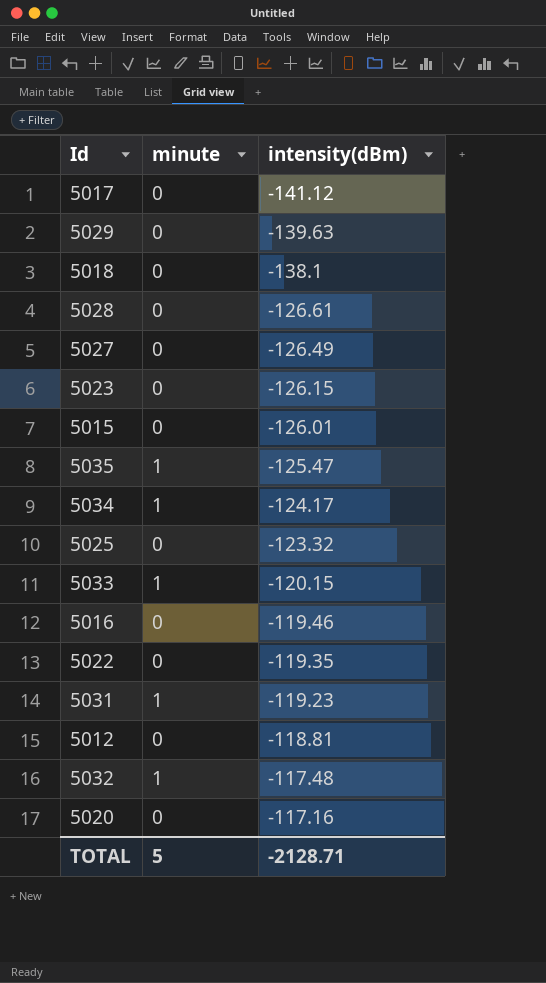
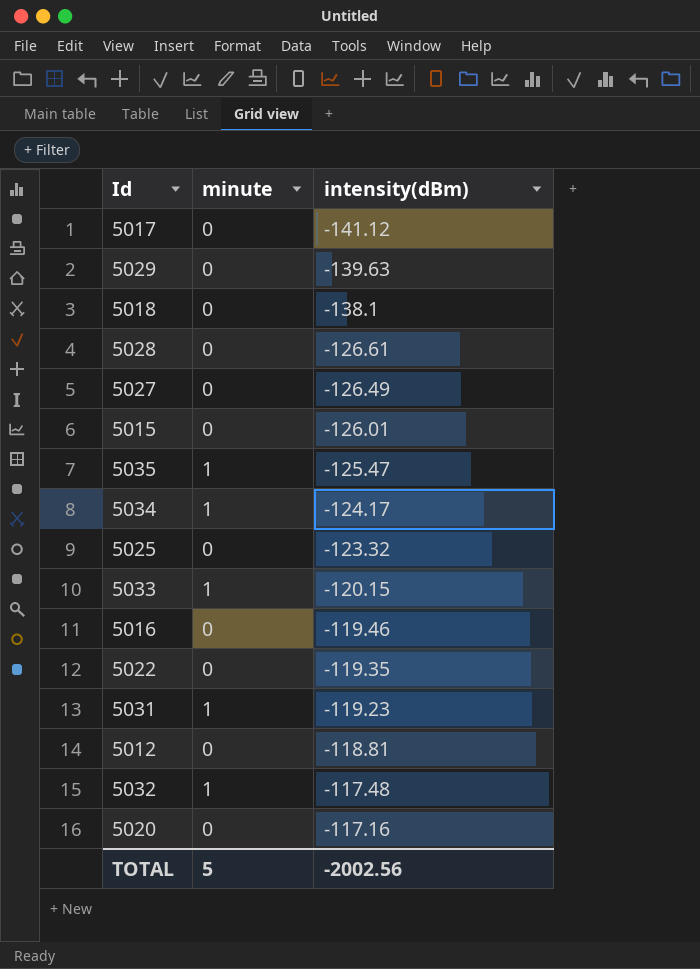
row 5023: 0 | -126.15 -> none
TOTAL | intensity(dBm): -2128.71 -> -2002.56

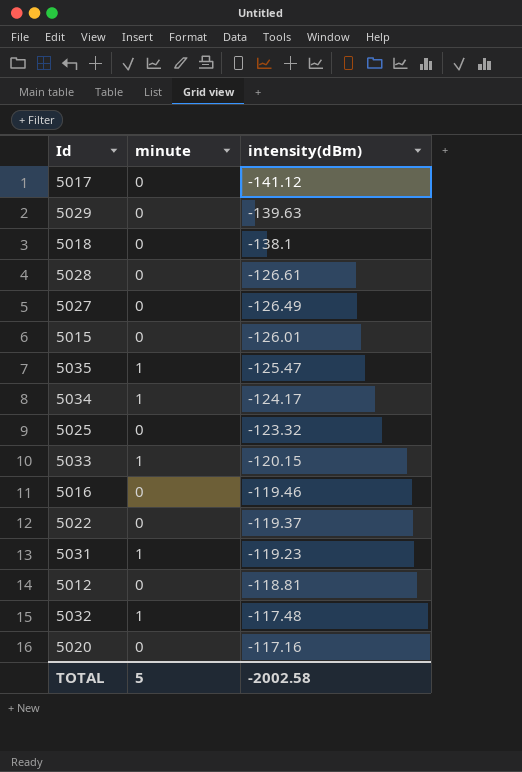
5022 | intensity(dBm): -119.35 -> -119.37
TOTAL | intensity(dBm): -2002.56 -> -2002.58

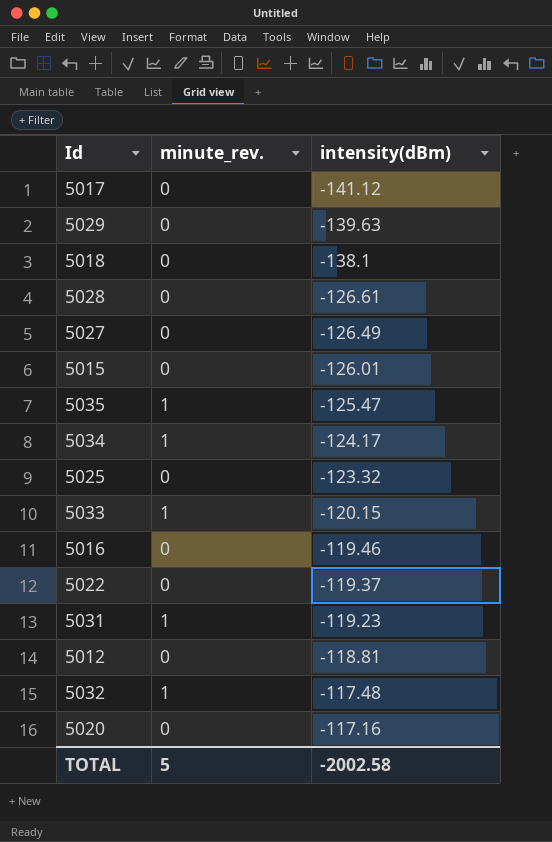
column name: minute -> minute_rev.

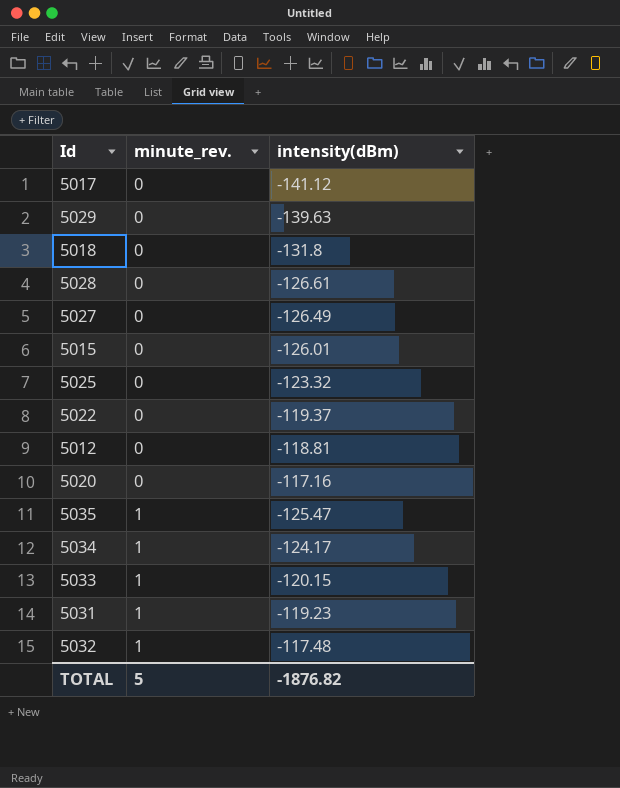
row order: intensity(dBm) ascending -> minute_rev. ascending
row 5016: 0 | -119.46 -> none
5018 | intensity(dBm): -138.1 -> -131.8
TOTAL | intensity(dBm): -2002.58 -> -1876.82

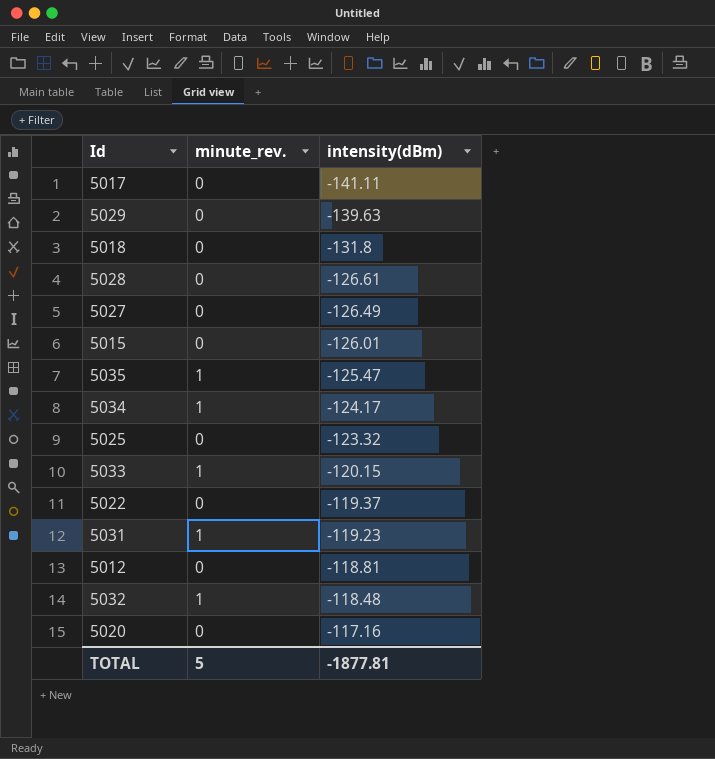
row order: minute_rev. ascending -> intensity(dBm) ascending
5017 | intensity(dBm): -141.12 -> -141.11
5032 | intensity(dBm): -117.48 -> -118.48
TOTAL | intensity(dBm): -1876.82 -> -1877.81

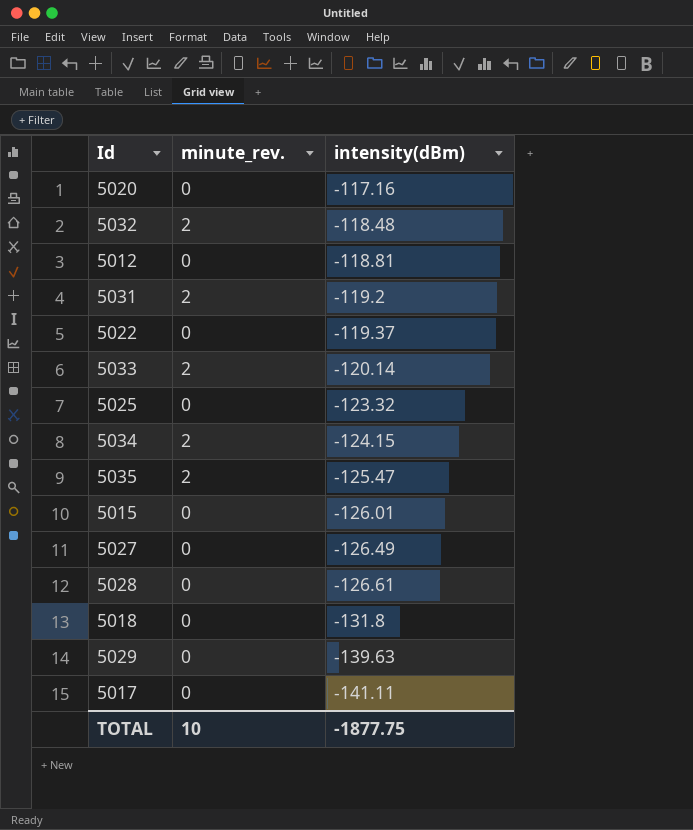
row order: intensity(dBm) ascending -> intensity(dBm) descending
5032 | minute_rev.: 1 -> 2
5031 | minute_rev.: 1 -> 2
5031 | intensity(dBm): -119.23 -> -119.2
5033 | minute_rev.: 1 -> 2
5033 | intensity(dBm): -120.15 -> -120.14
5034 | minute_rev.: 1 -> 2
5034 | intensity(dBm): -124.17 -> -124.15
5035 | minute_rev.: 1 -> 2
TOTAL | minute_rev.: 5 -> 10
TOTAL | intensity(dBm): -1877.81 -> -1877.75

